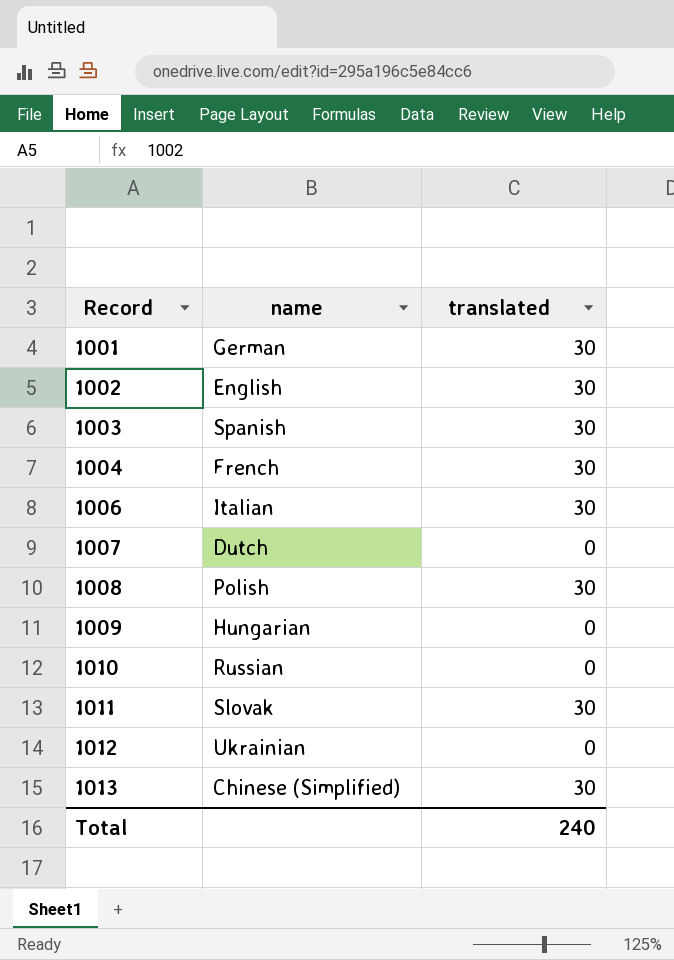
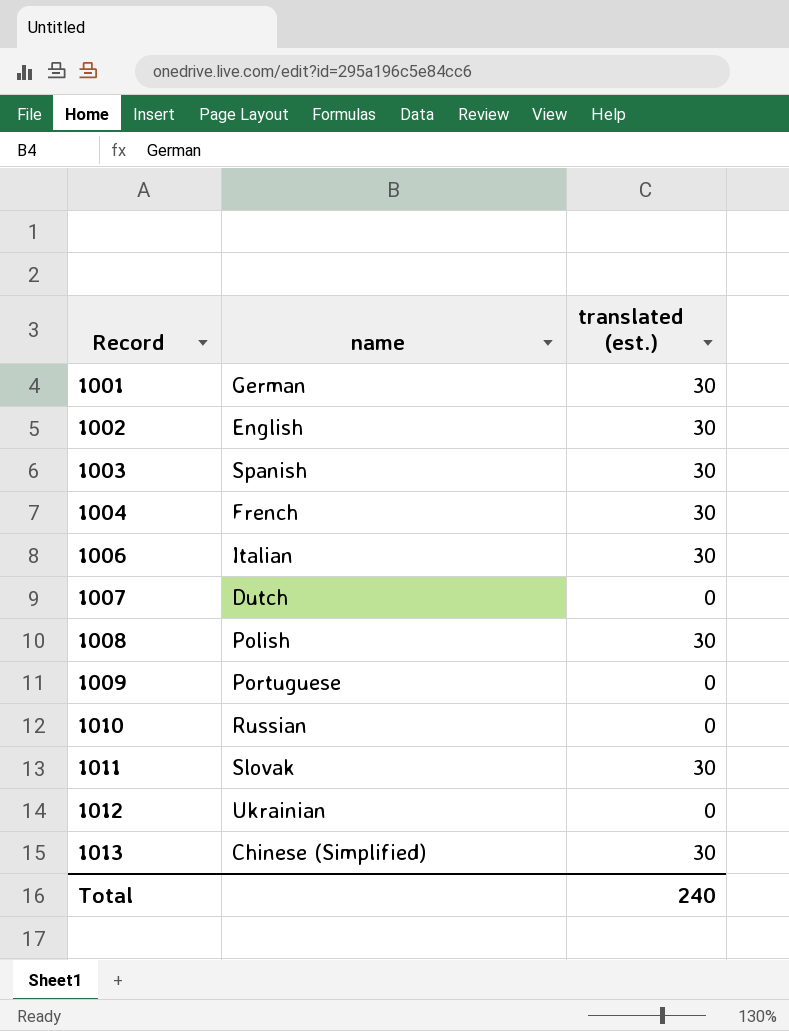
column name: translated -> translated (est.)
1009 | name: Hungarian -> Portuguese

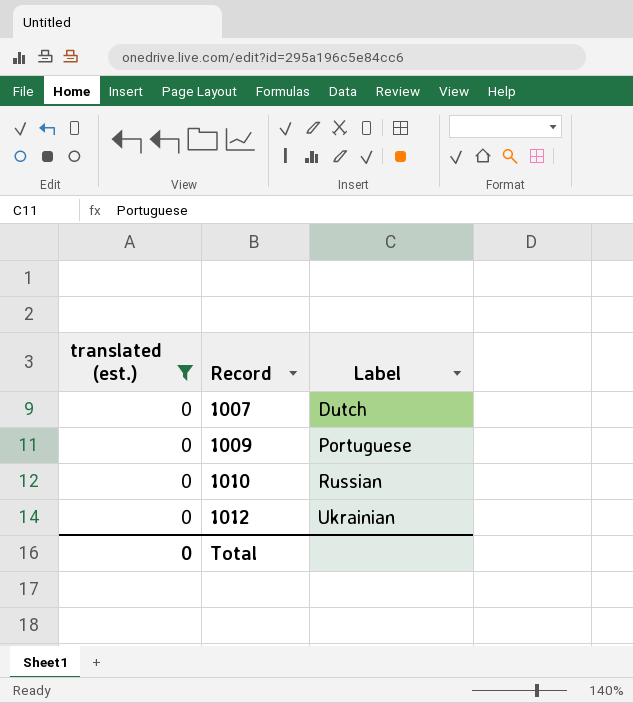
filter: none -> translated (est.) = 0
column translated (est.) | position: 3 -> 1
column name: name -> Label
Total | translated (est.): 240 -> 0

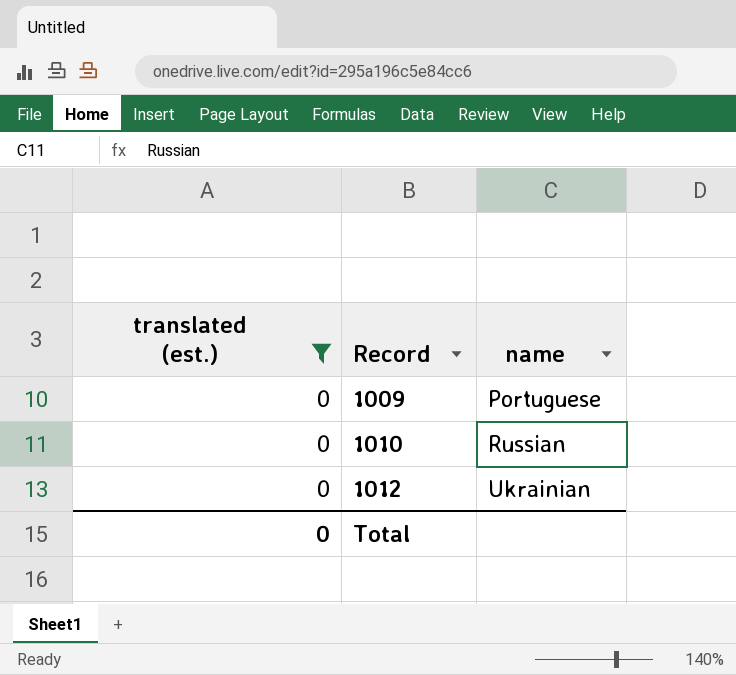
column name: Label -> name
row 1007: 0 | Dutch -> none

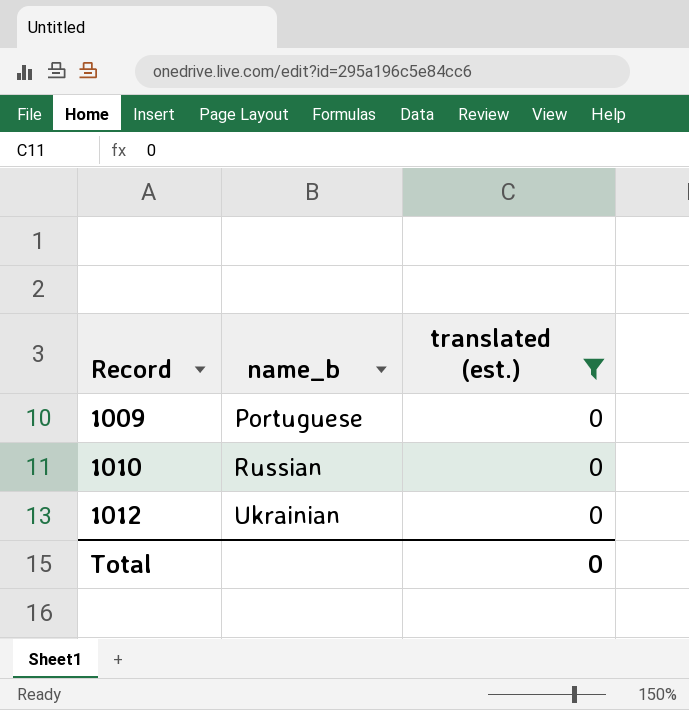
column name: name -> name_b
column translated (est.) | position: 1 -> 3

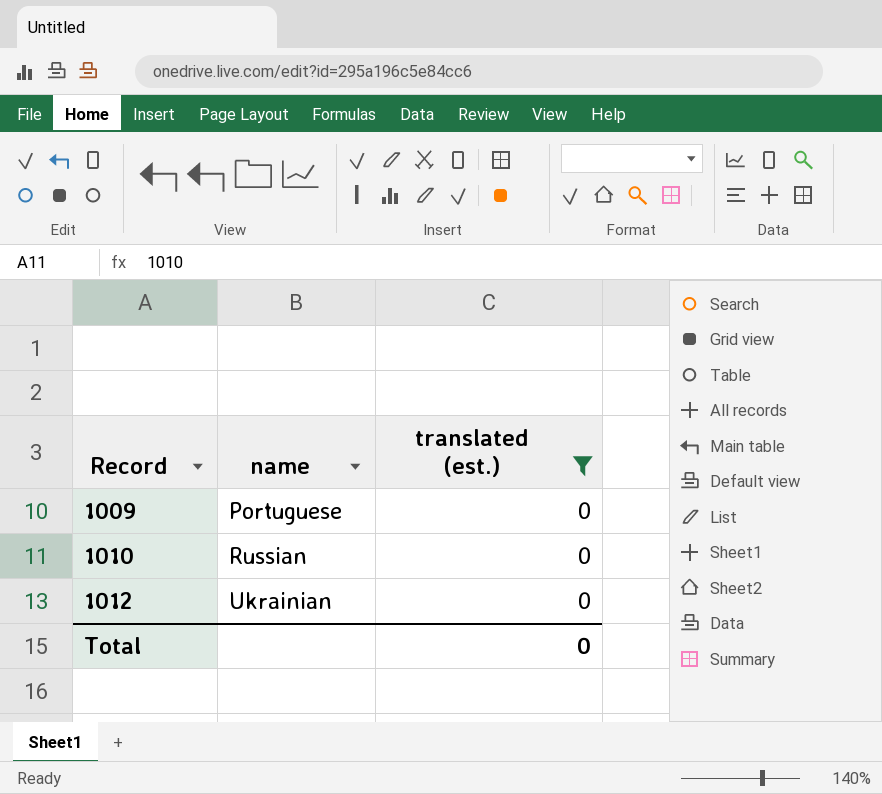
column name: name_b -> name

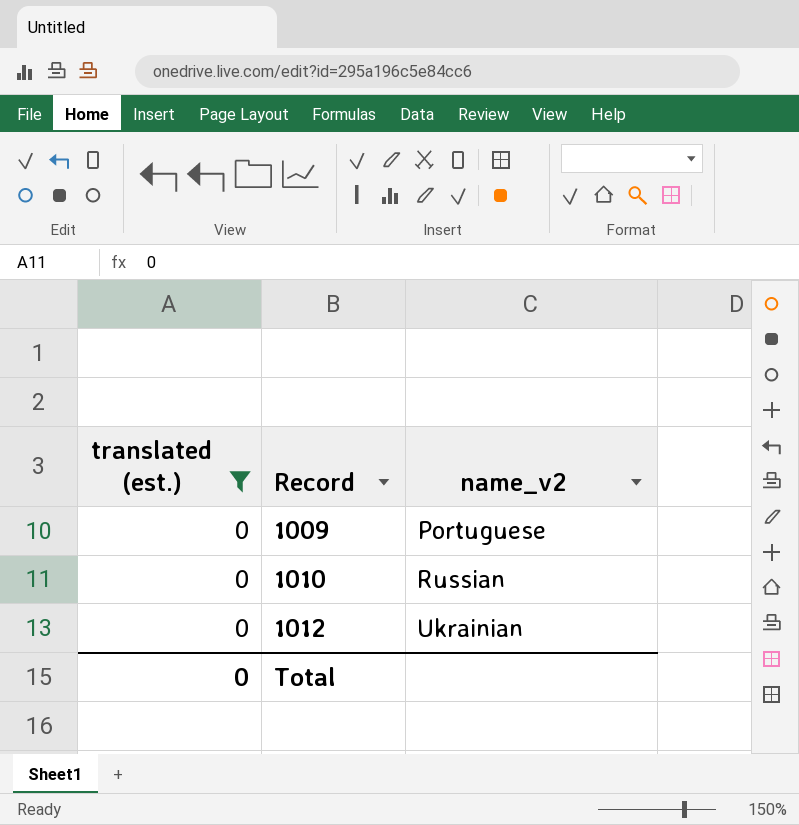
column translated (est.) | position: 3 -> 1
column name: name -> name_v2

